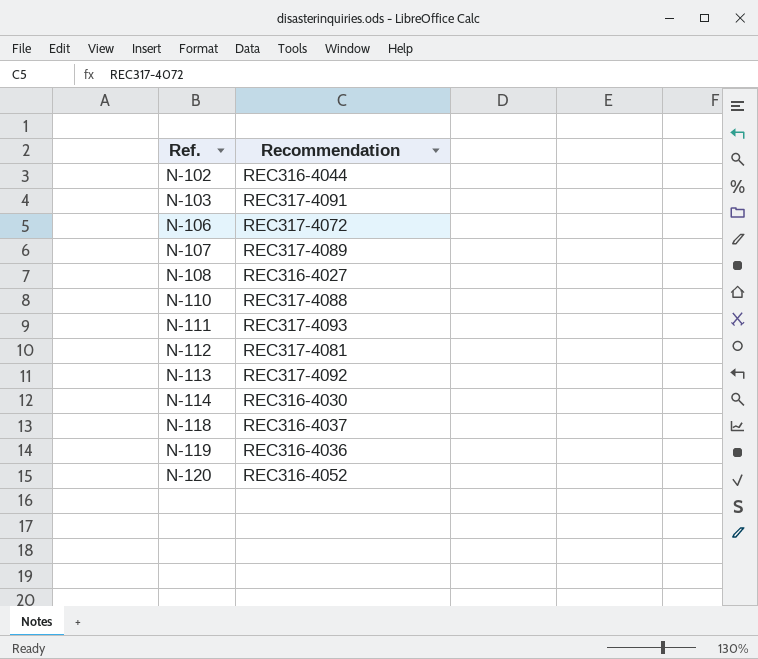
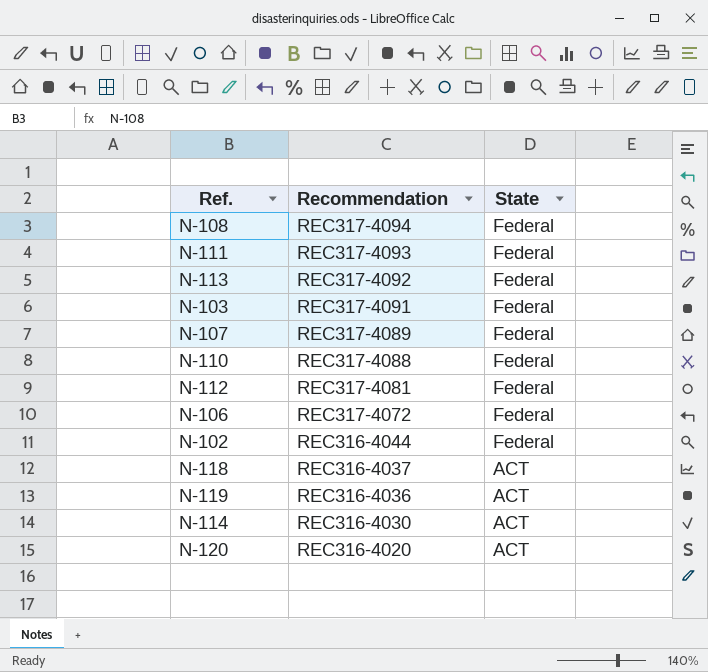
row order: Ref. ascending -> Recommendation descending
column State | position: none -> 3
N-108 | Recommendation: REC316-4027 -> REC317-4094
N-120 | Recommendation: REC316-4052 -> REC316-4020

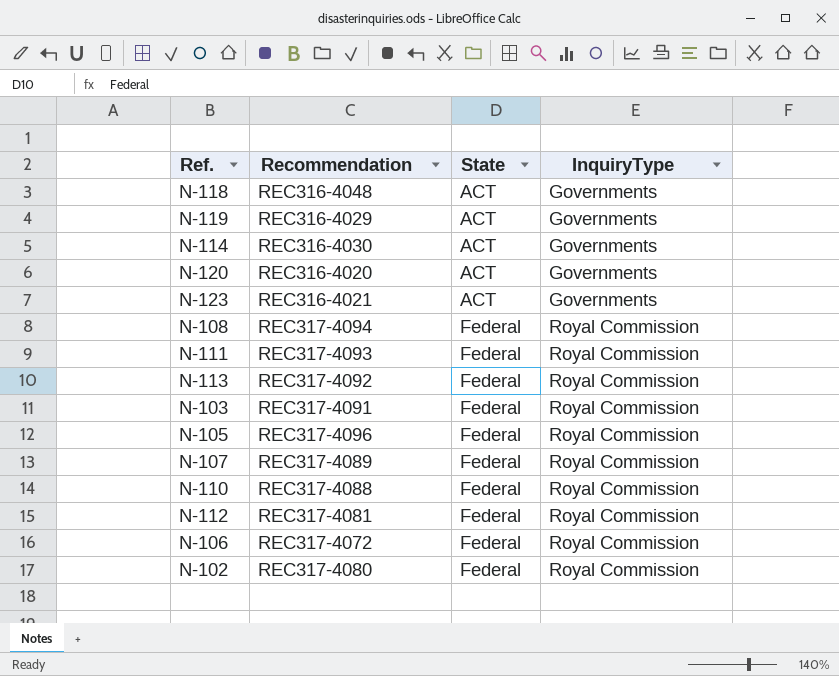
row order: Recommendation descending -> State ascending
column InquiryType | position: none -> 4
N-118 | Recommendation: REC316-4037 -> REC316-4048
N-119 | Recommendation: REC316-4036 -> REC316-4029
row N-123: none -> REC316-4021 | ACT | Governments
row N-105: none -> REC317-4096 | Federal | Royal Commission
N-102 | Recommendation: REC316-4044 -> REC317-4080

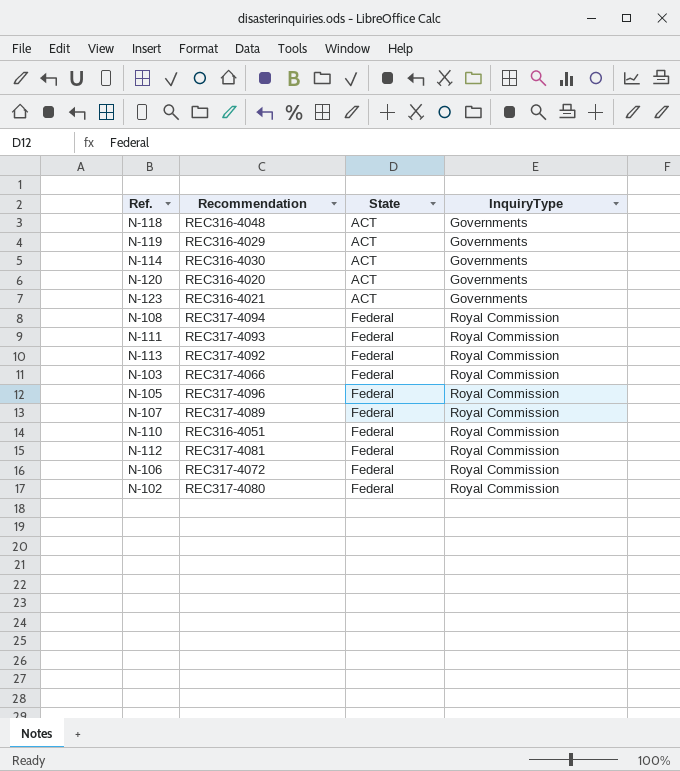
N-103 | Recommendation: REC317-4091 -> REC317-4066
N-110 | Recommendation: REC317-4088 -> REC316-4051

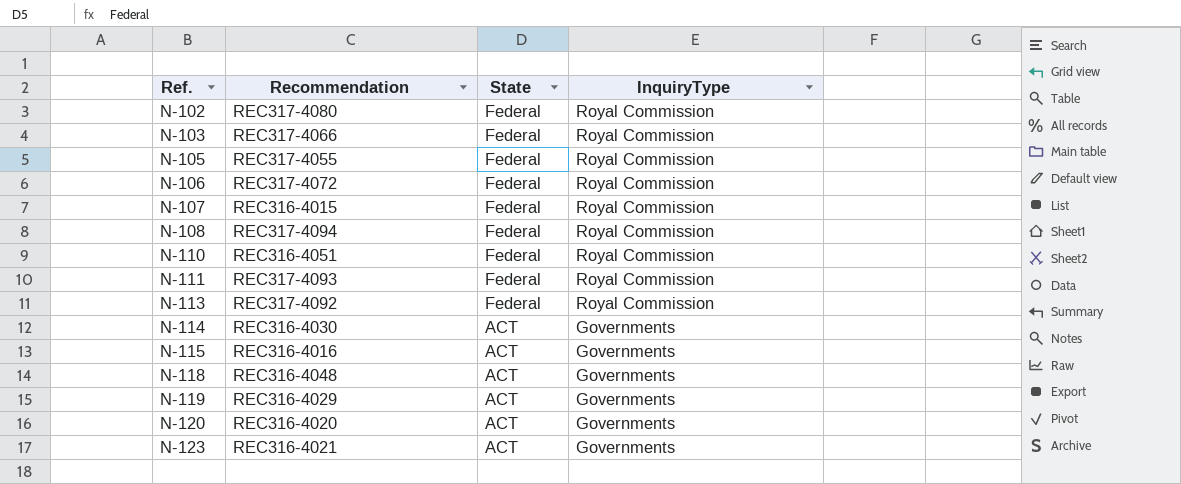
row order: State ascending -> Ref. ascending
row N-112: REC317-4081 | Federal | Royal Commission -> none
N-105 | Recommendation: REC317-4096 -> REC317-4055
N-107 | Recommendation: REC317-4089 -> REC316-4015
row N-115: none -> REC316-4016 | ACT | Governments

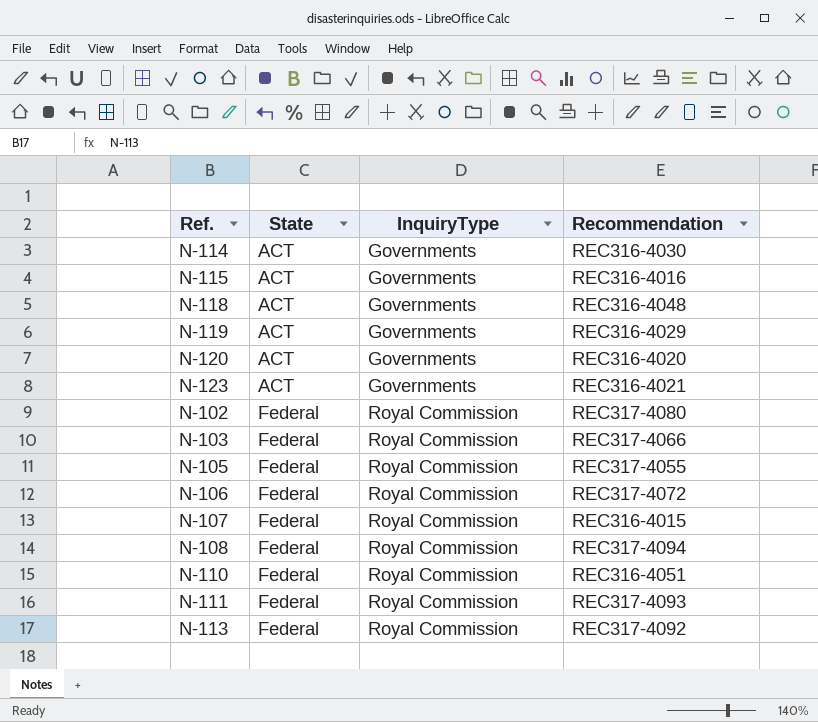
row order: Ref. ascending -> State ascending
column Recommendation | position: 2 -> 4

